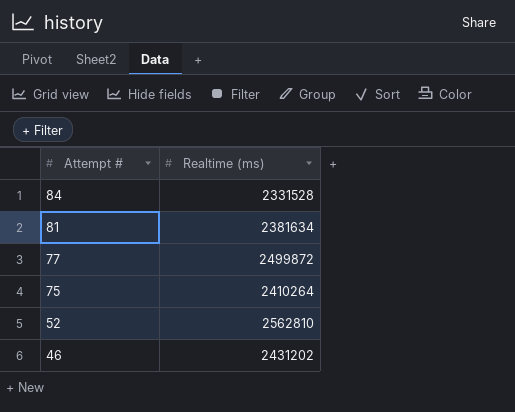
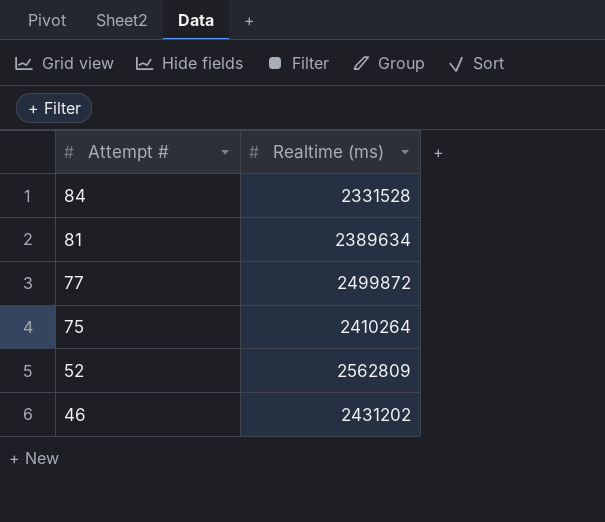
81 | Realtime (ms): 2381634 -> 2389634
52 | Realtime (ms): 2562810 -> 2562809

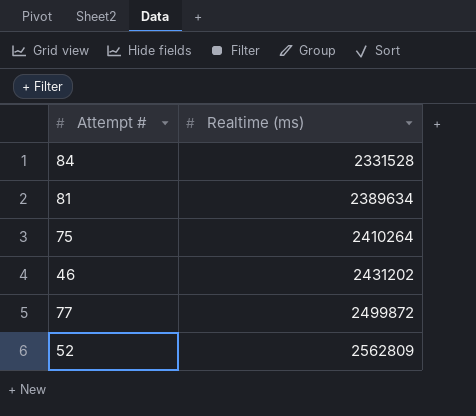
row order: Attempt # descending -> Realtime (ms) ascending

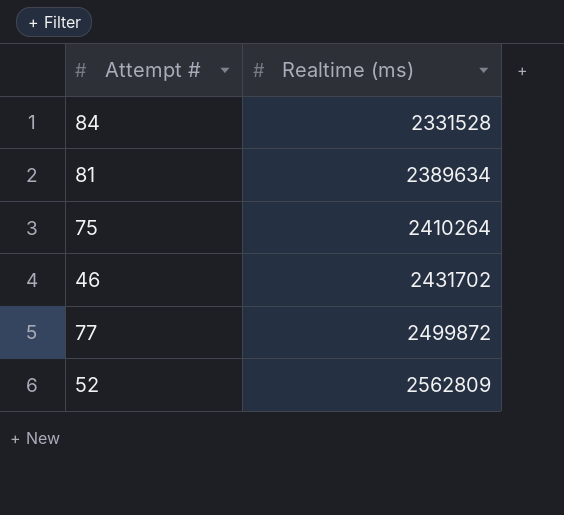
46 | Realtime (ms): 2431202 -> 2431702

